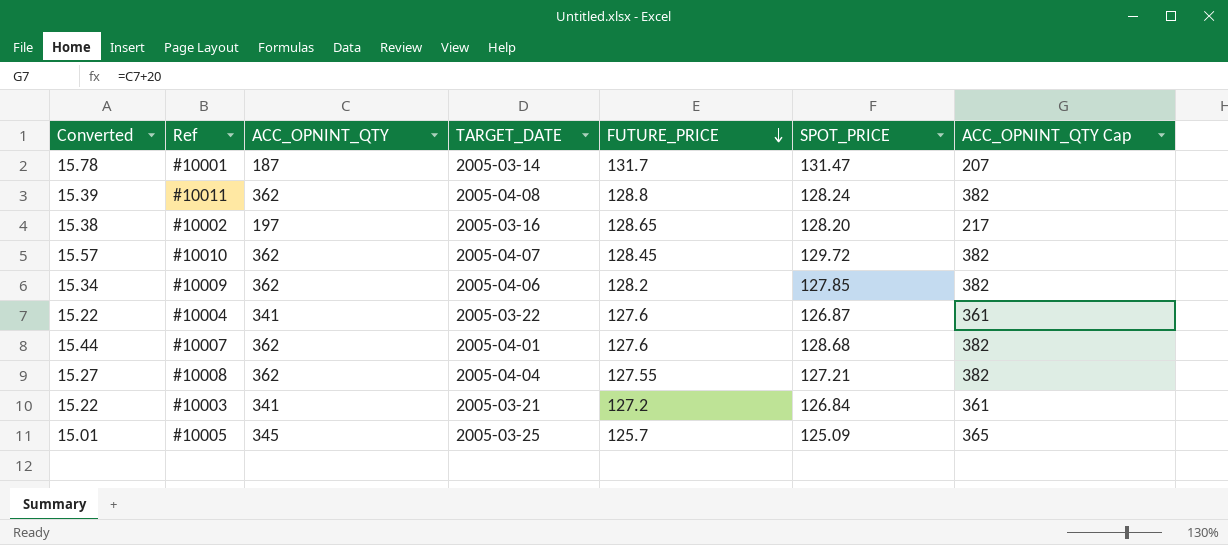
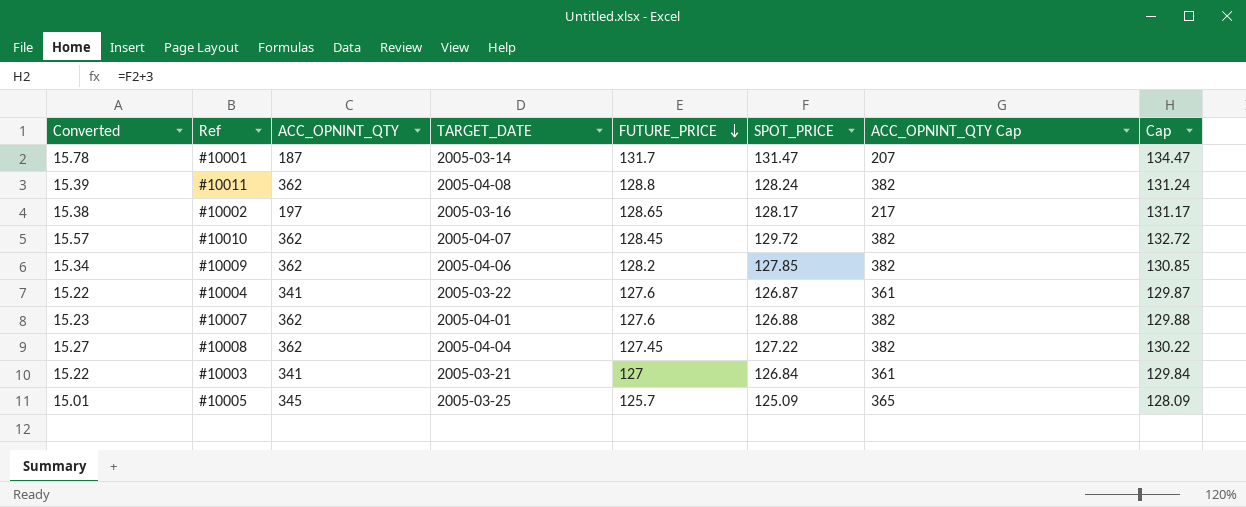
column Cap | formula: none -> [SPOT_PRICE] + 3
#10002 | SPOT_PRICE: 128.20 -> 128.17
#10007 | Converted: 15.44 -> 15.23
#10007 | SPOT_PRICE: 128.68 -> 126.88
#10008 | FUTURE_PRICE: 127.55 -> 127.45
#10008 | SPOT_PRICE: 127.21 -> 127.22
#10003 | FUTURE_PRICE: 127.2 -> 127

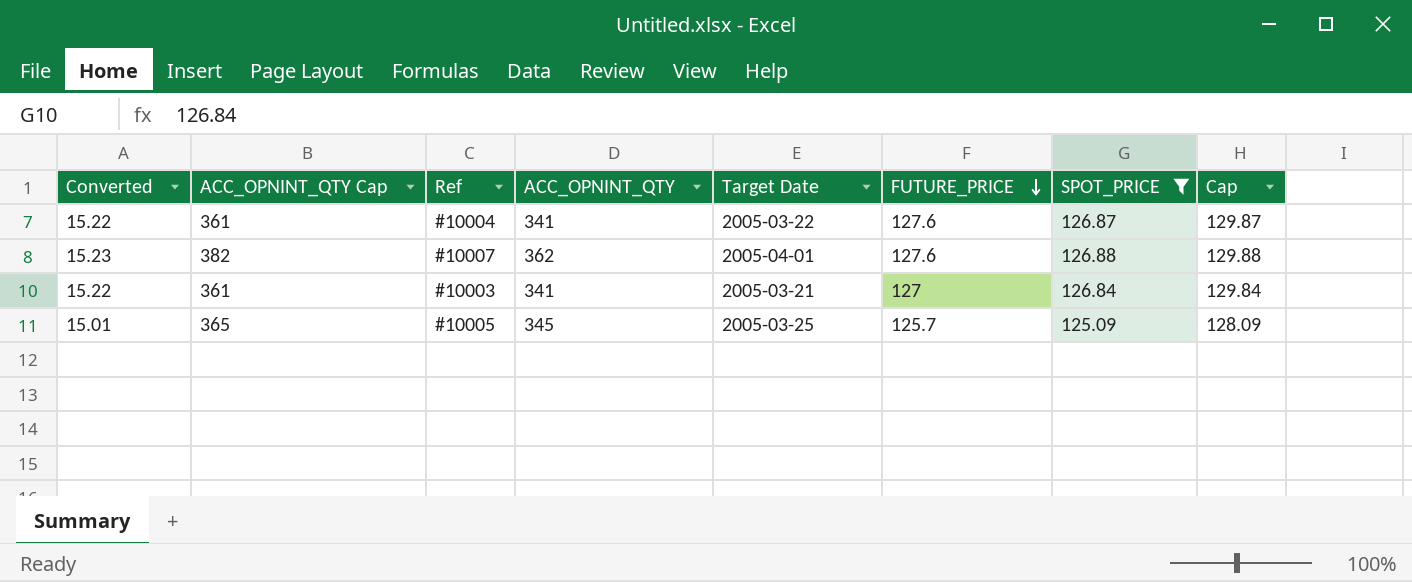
filter: none -> SPOT_PRICE <= 126.88
column ACC_OPNINT_QTY Cap | position: 7 -> 2
column name: TARGET_DATE -> Target Date

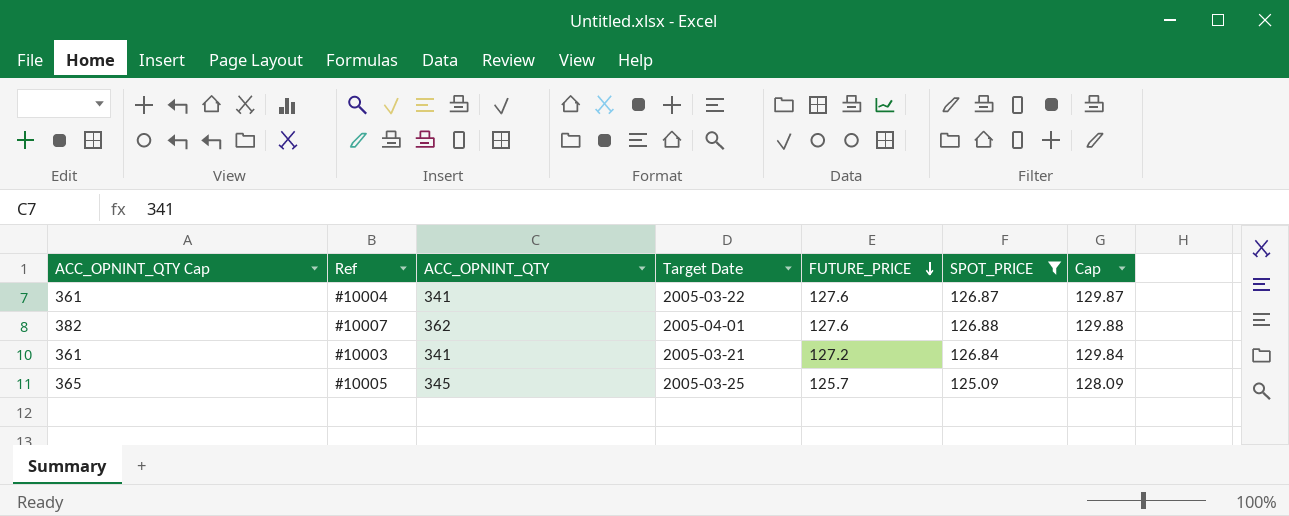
column Converted | formula: [SPOT_PRICE] * 0.12 -> none
#10003 | FUTURE_PRICE: 127 -> 127.2

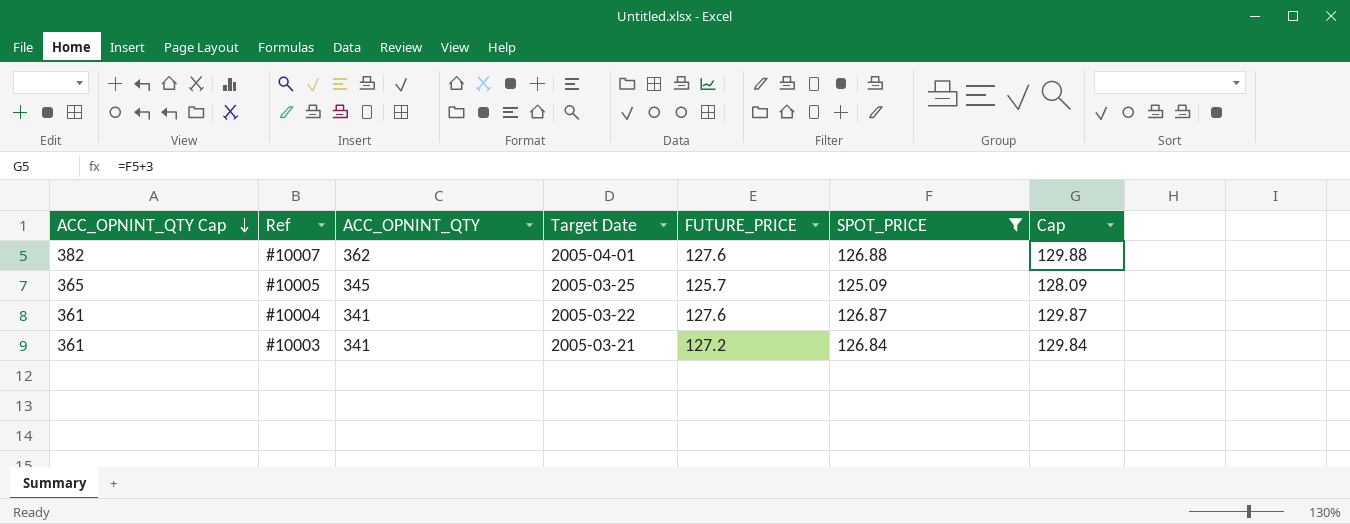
row order: FUTURE_PRICE descending -> ACC_OPNINT_QTY Cap descending

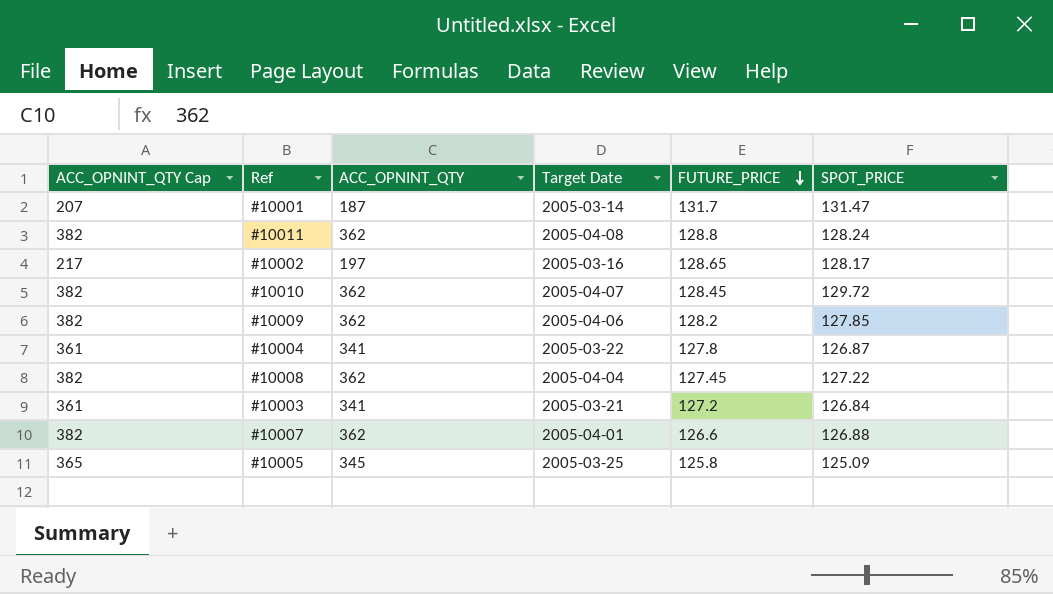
filter: SPOT_PRICE <= 126.88 -> none
row order: ACC_OPNINT_QTY Cap descending -> FUTURE_PRICE descending
column Cap | formula: [SPOT_PRICE] + 3 -> none
#10004 | FUTURE_PRICE: 127.6 -> 127.8
#10007 | FUTURE_PRICE: 127.6 -> 126.6
#10005 | FUTURE_PRICE: 125.7 -> 125.8

